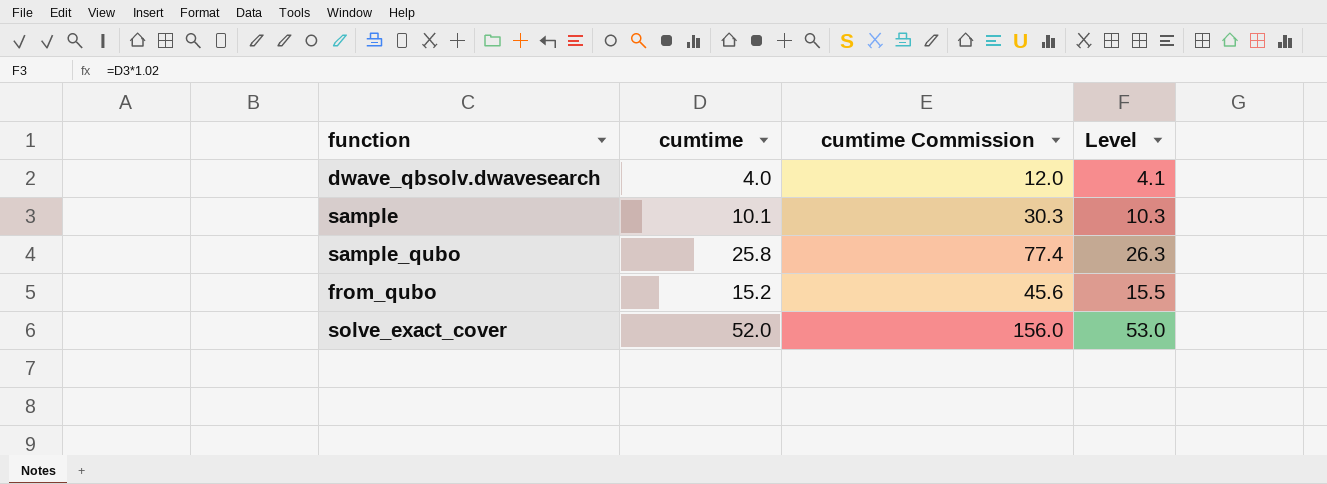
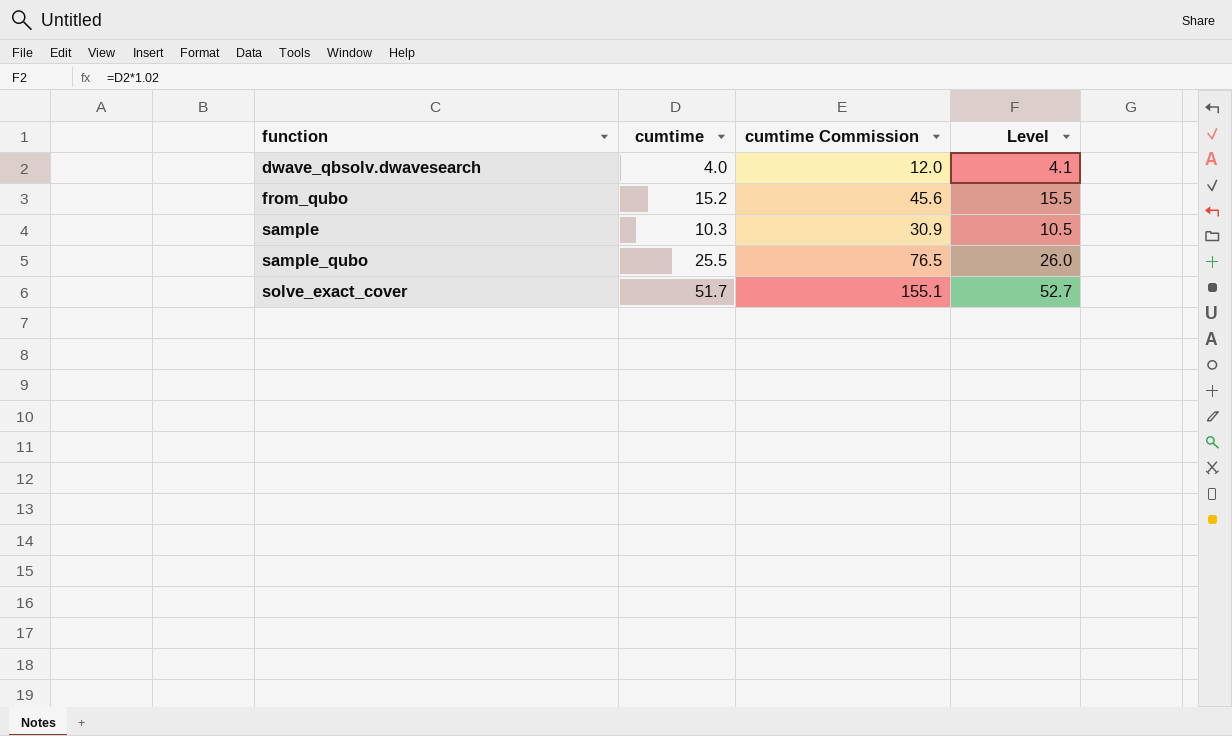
row order: none -> function ascending
sample | cumtime: 10.1 -> 10.3
sample | cumtime Commission: 30.3 -> 30.9
sample | Level: 10.3 -> 10.5
sample_qubo | cumtime: 25.8 -> 25.5
sample_qubo | cumtime Commission: 77.4 -> 76.5
sample_qubo | Level: 26.3 -> 26.0
solve_exact_cover | cumtime: 52.0 -> 51.7
solve_exact_cover | cumtime Commission: 156.0 -> 155.1
solve_exact_cover | Level: 53.0 -> 52.7

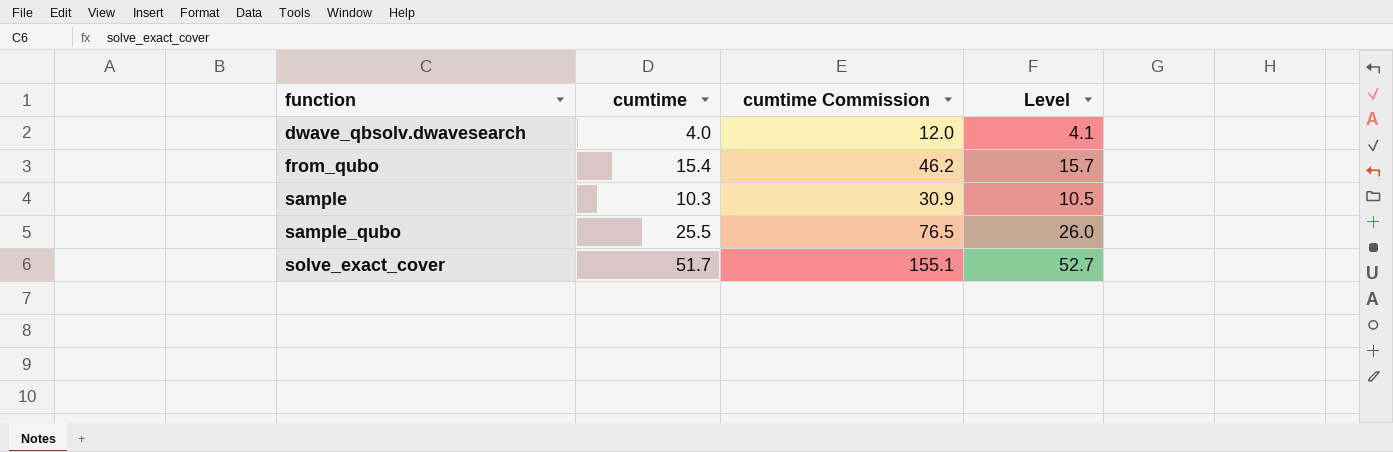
from_qubo | cumtime: 15.2 -> 15.4
from_qubo | cumtime Commission: 45.6 -> 46.2
from_qubo | Level: 15.5 -> 15.7

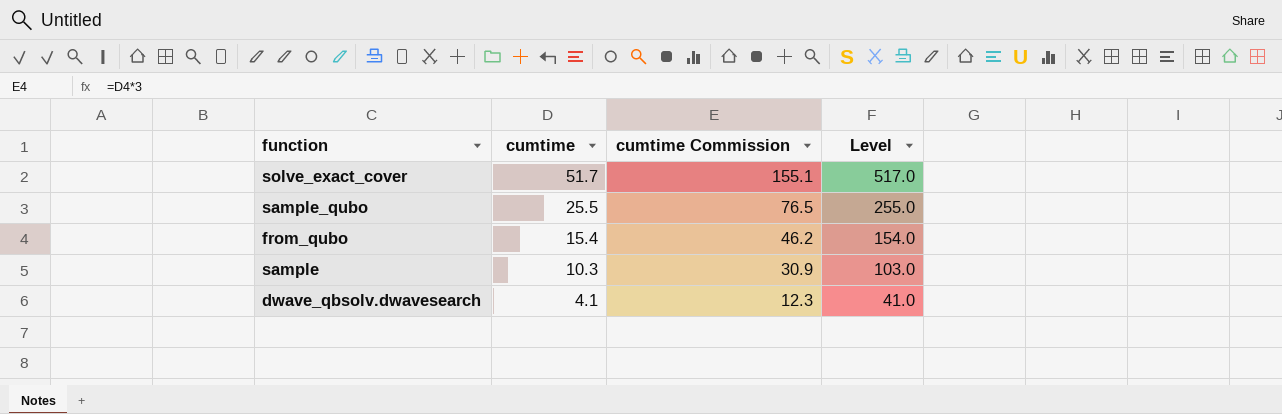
row order: function ascending -> cumtime descending
column Level | formula: [cumtime] * 1.02 -> [cumtime] * 10
dwave_qbsolv.dwavesearch | cumtime: 4.0 -> 4.1
dwave_qbsolv.dwavesearch | cumtime Commission: 12.0 -> 12.3

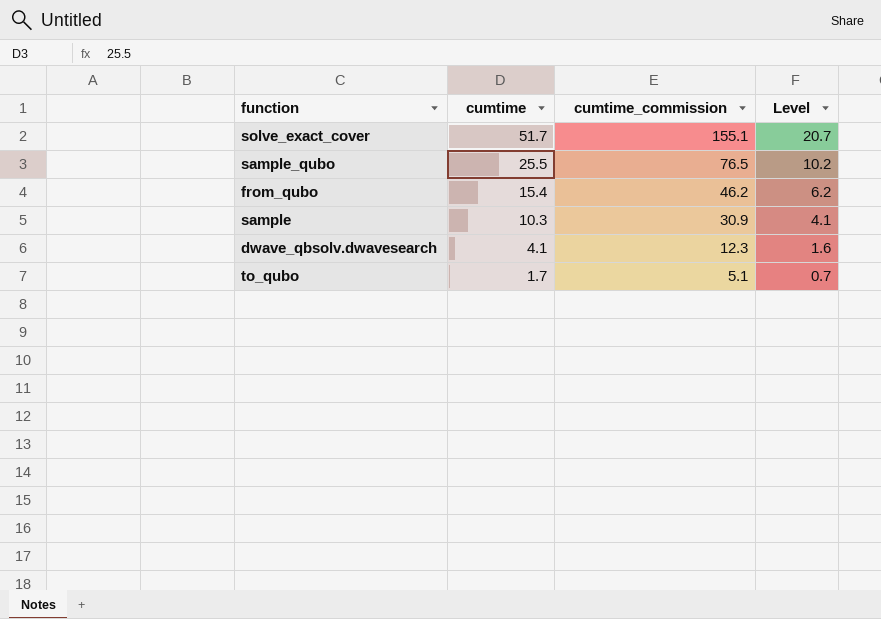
column name: cumtime Commission -> cumtime_commission
column Level | formula: [cumtime] * 10 -> [cumtime] * 0.4
row to_qubo: none -> 1.7 | 5.1 | 0.7

